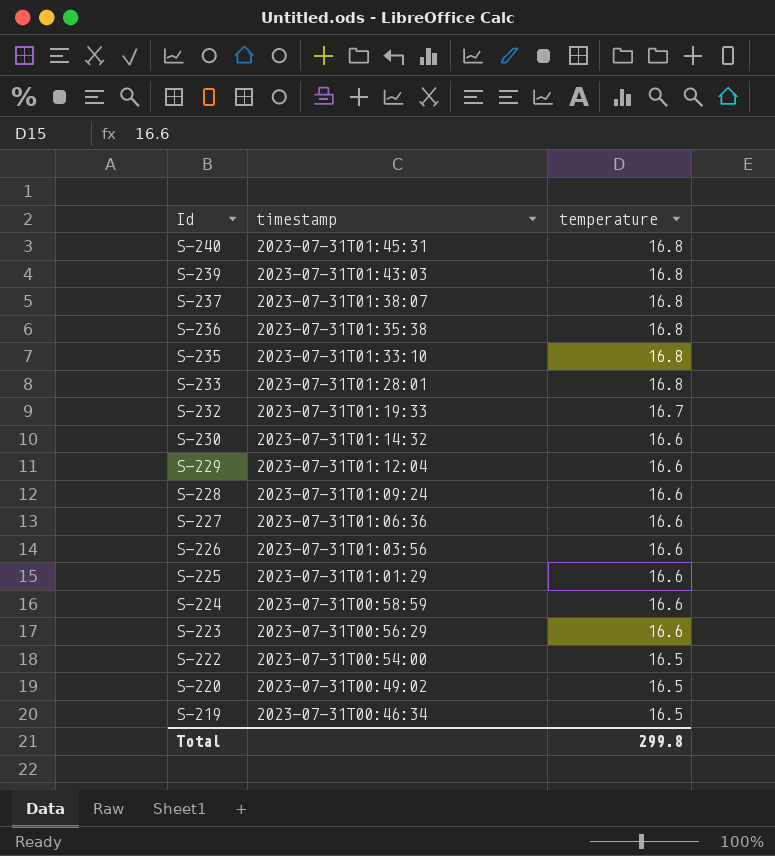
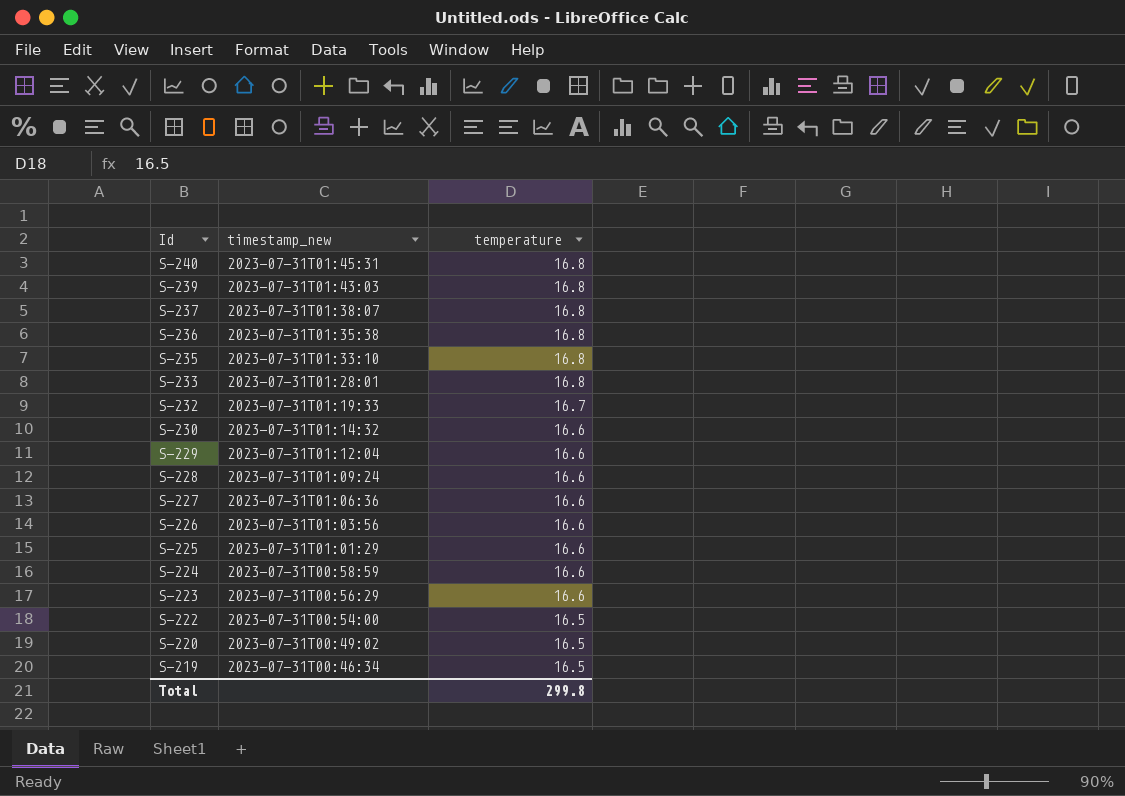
column name: timestamp -> timestamp_new

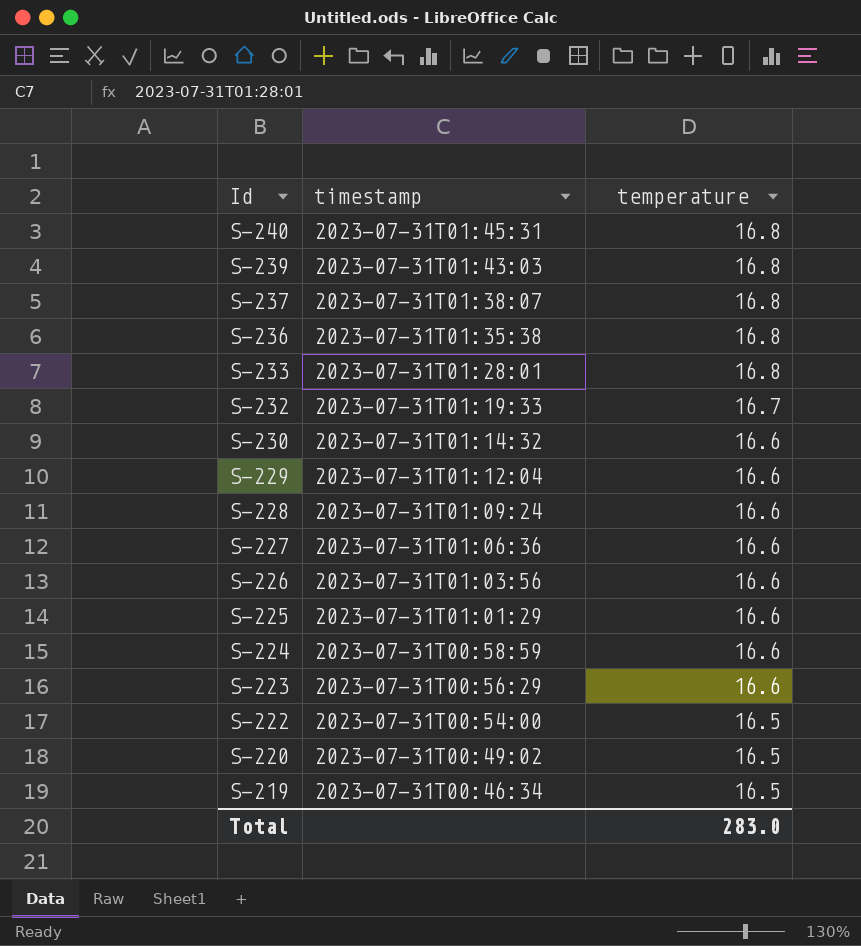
column name: timestamp_new -> timestamp
row S-235: 2023-07-31T01:33:10 | 16.8 -> none
Total | temperature: 299.8 -> 283.0

